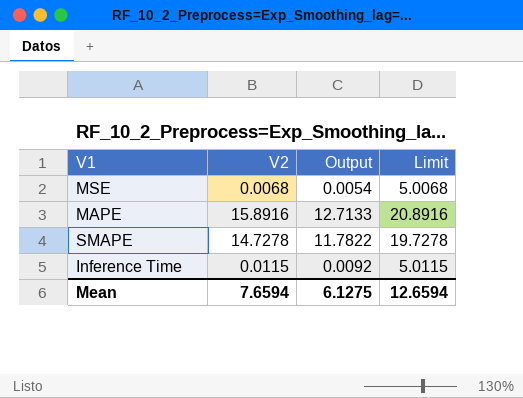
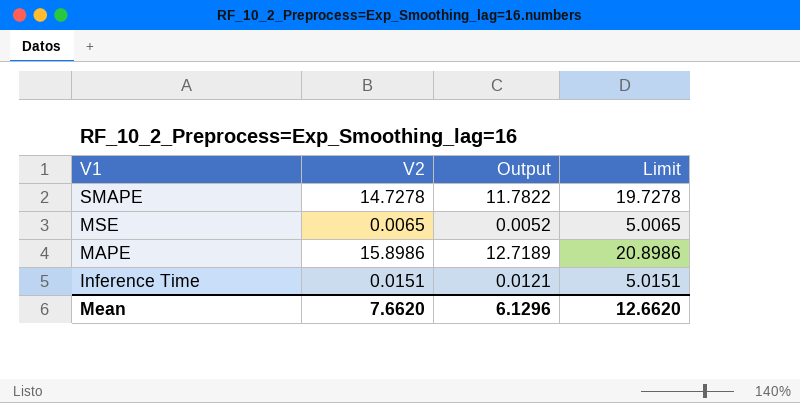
row order: none -> V1 descending
MSE | V2: 0.0068 -> 0.0065
MSE | Output: 0.0054 -> 0.0052
MSE | Limit: 5.0068 -> 5.0065
MAPE | V2: 15.8916 -> 15.8986
MAPE | Output: 12.7133 -> 12.7189
MAPE | Limit: 20.8916 -> 20.8986
Inference Time | V2: 0.0115 -> 0.0151
Inference Time | Output: 0.0092 -> 0.0121
Inference Time | Limit: 5.0115 -> 5.0151
Mean | V2: 7.6594 -> 7.6620
Mean | Output: 6.1275 -> 6.1296
Mean | Limit: 12.6594 -> 12.6620

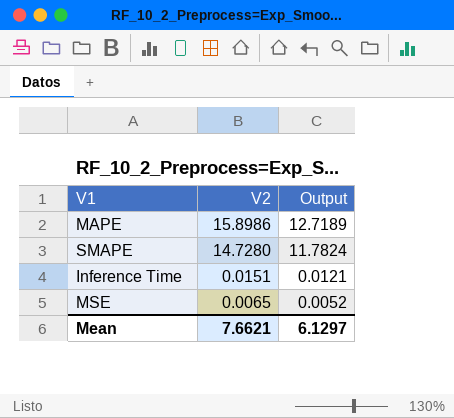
row order: V1 descending -> V2 descending
column Limit | formula: [V2] + 5 -> none
SMAPE | V2: 14.7278 -> 14.7280
SMAPE | Output: 11.7822 -> 11.7824
Mean | V2: 7.6620 -> 7.6621
Mean | Output: 6.1296 -> 6.1297

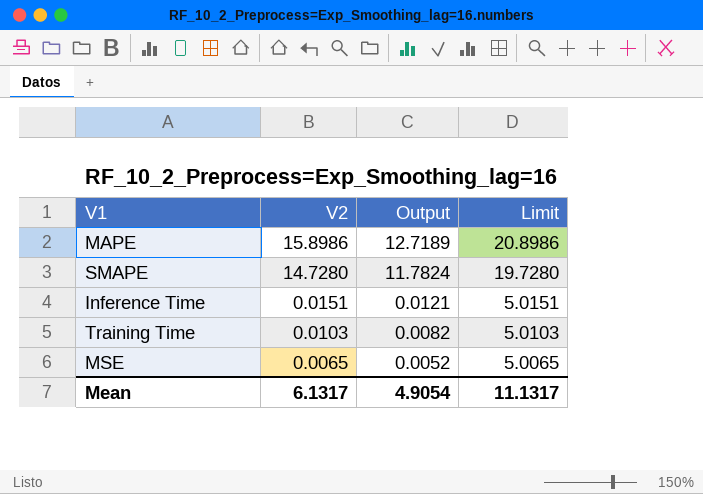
column Limit | formula: none -> [V2] + 5
row Training Time: none -> 0.0103 | 0.0082 | 5.0103
Mean | V2: 7.6621 -> 6.1317
Mean | Output: 6.1297 -> 4.9054

